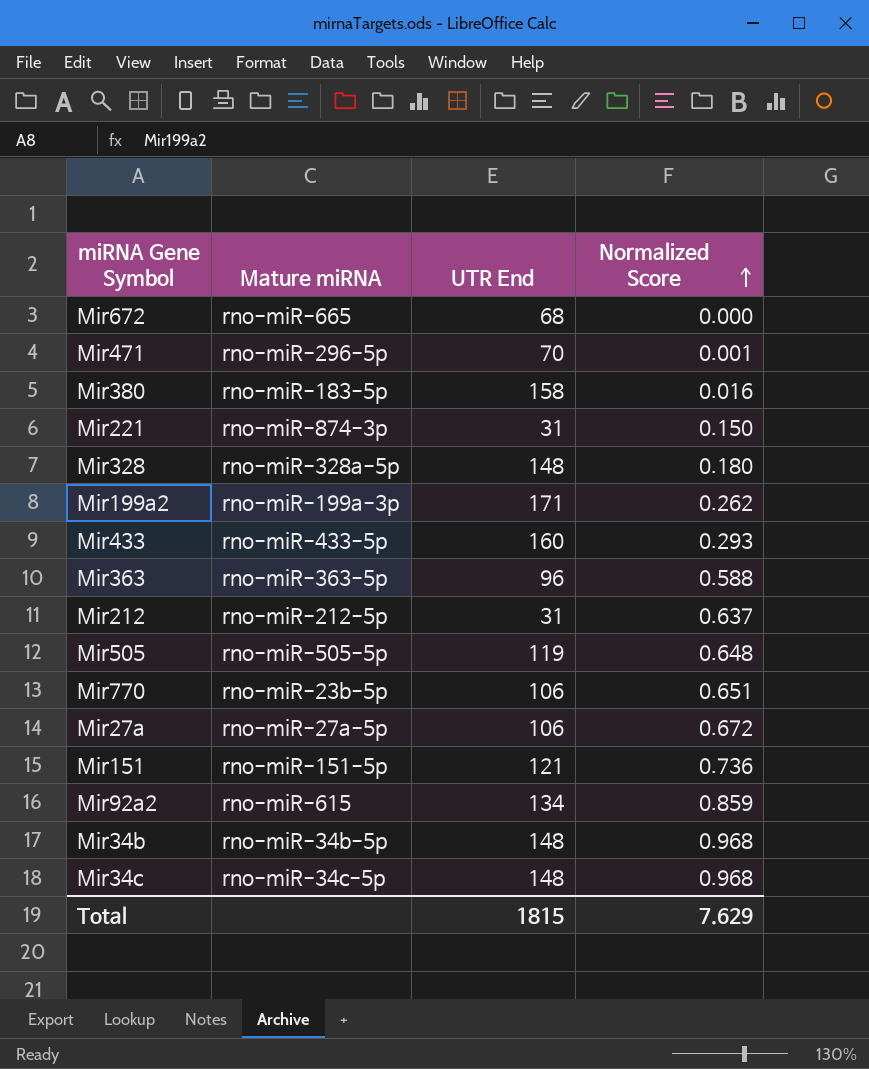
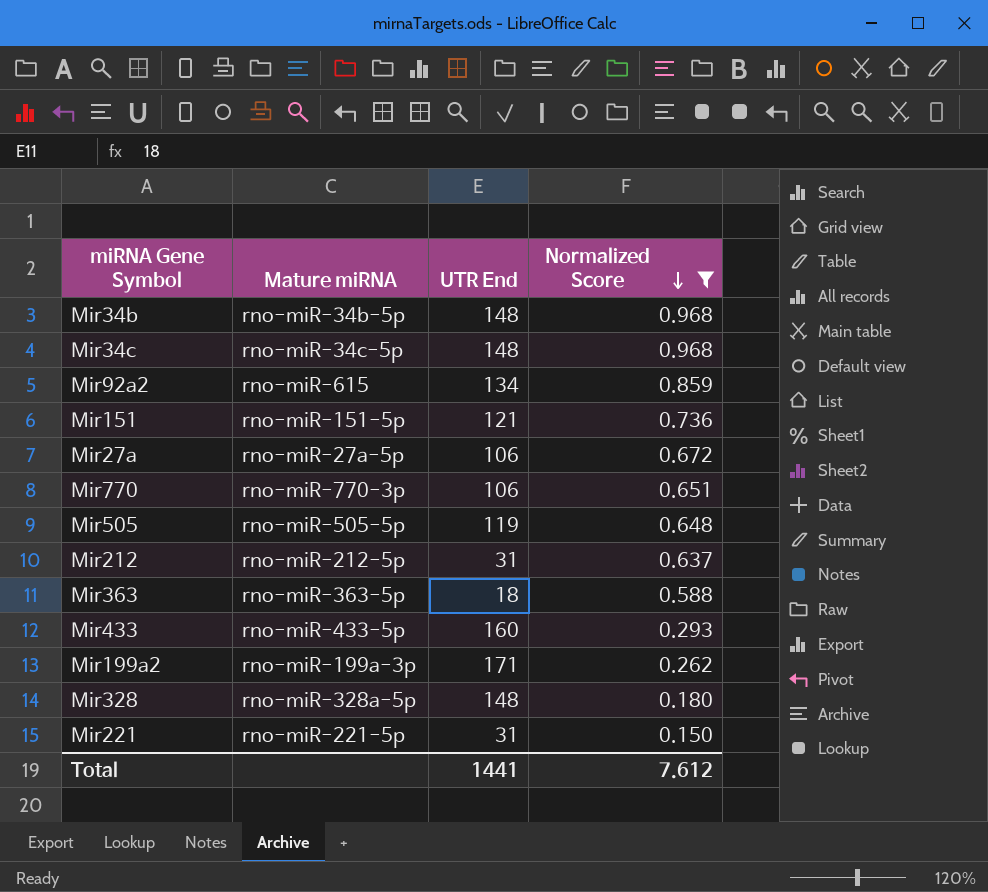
filter: none -> Normalized Score >= 0.150
row order: Normalized Score ascending -> Normalized Score descending
Mir770 | Mature miRNA: rno-miR-23b-5p -> rno-miR-770-3p
Mir363 | UTR End: 96 -> 18
Mir221 | Mature miRNA: rno-miR-874-3p -> rno-miR-221-5p
Total | UTR End: 1815 -> 1441
Total | Normalized Score: 7.629 -> 7.612

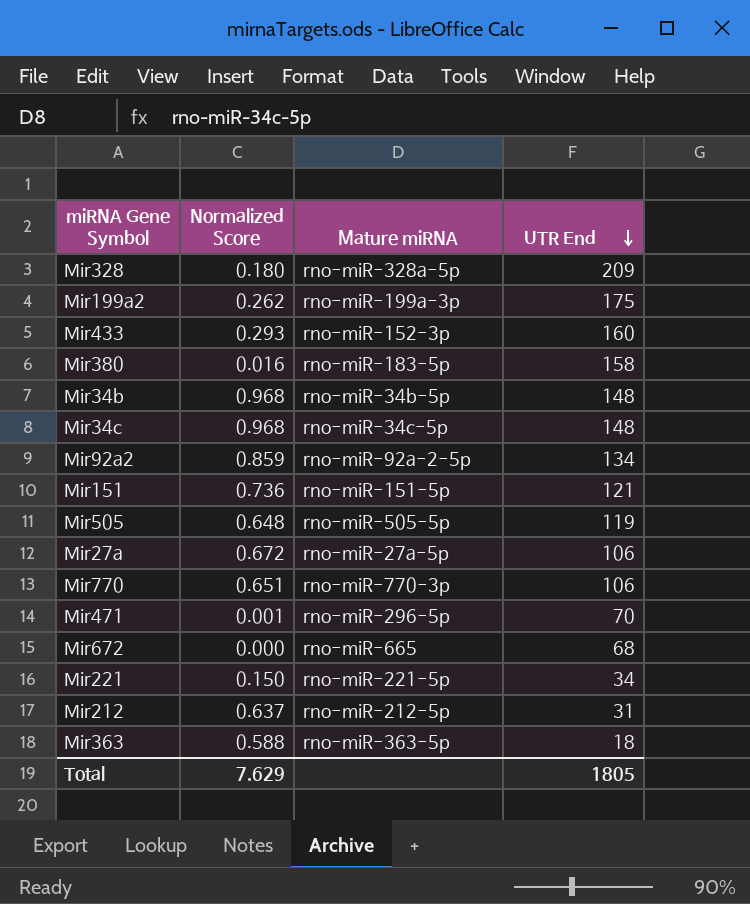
filter: Normalized Score >= 0.150 -> none
row order: Normalized Score descending -> UTR End descending
column Normalized Score | position: 4 -> 2
Mir328 | UTR End: 148 -> 209
Mir199a2 | UTR End: 171 -> 175
Mir433 | Mature miRNA: rno-miR-433-5p -> rno-miR-152-3p
Mir92a2 | Mature miRNA: rno-miR-615 -> rno-miR-92a-2-5p
Mir221 | UTR End: 31 -> 34
Total | Normalized Score: 7.612 -> 7.629
Total | UTR End: 1441 -> 1805

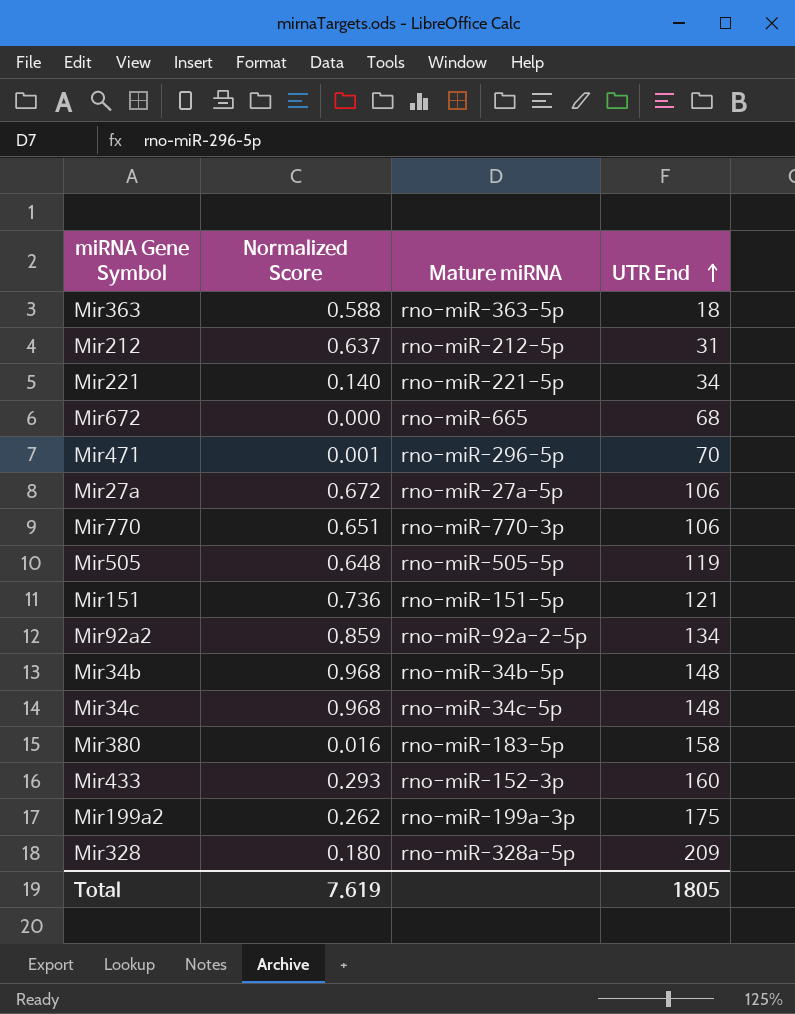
row order: UTR End descending -> UTR End ascending
Mir221 | Normalized Score: 0.150 -> 0.140
Total | Normalized Score: 7.629 -> 7.619

